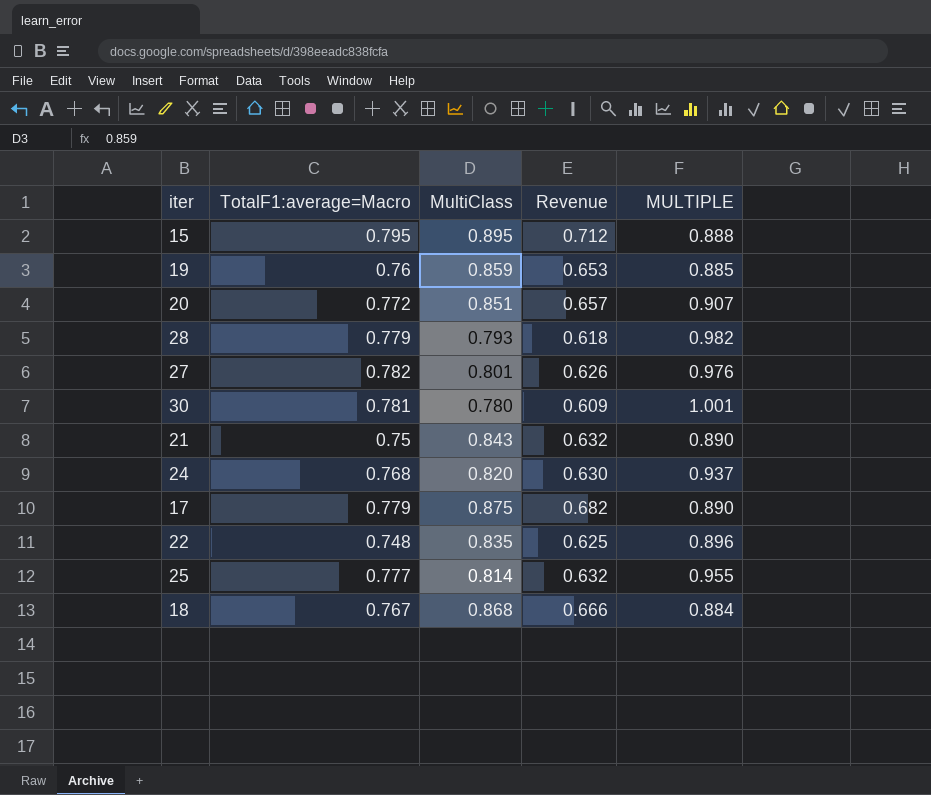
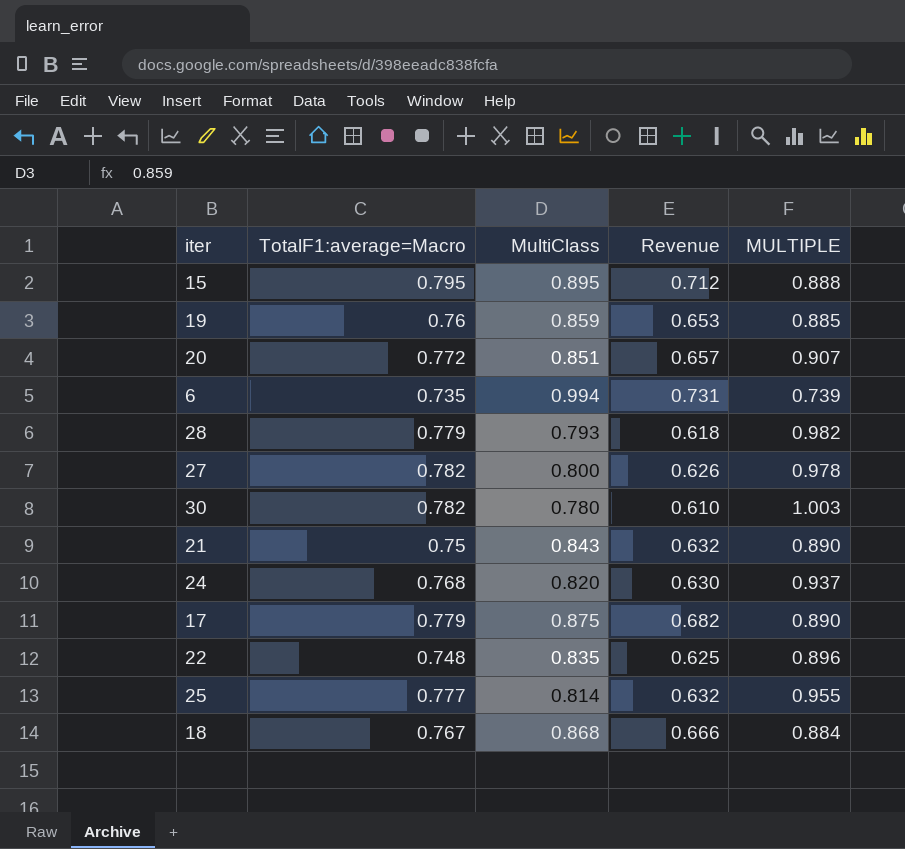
row 6: none -> 0.735 | 0.994 | 0.731 | 0.739
27 | MultiClass: 0.801 -> 0.800
27 | MULTIPLE: 0.976 -> 0.978
30 | TotalF1:average=Macro: 0.781 -> 0.782
30 | Revenue: 0.609 -> 0.610
30 | MULTIPLE: 1.001 -> 1.003

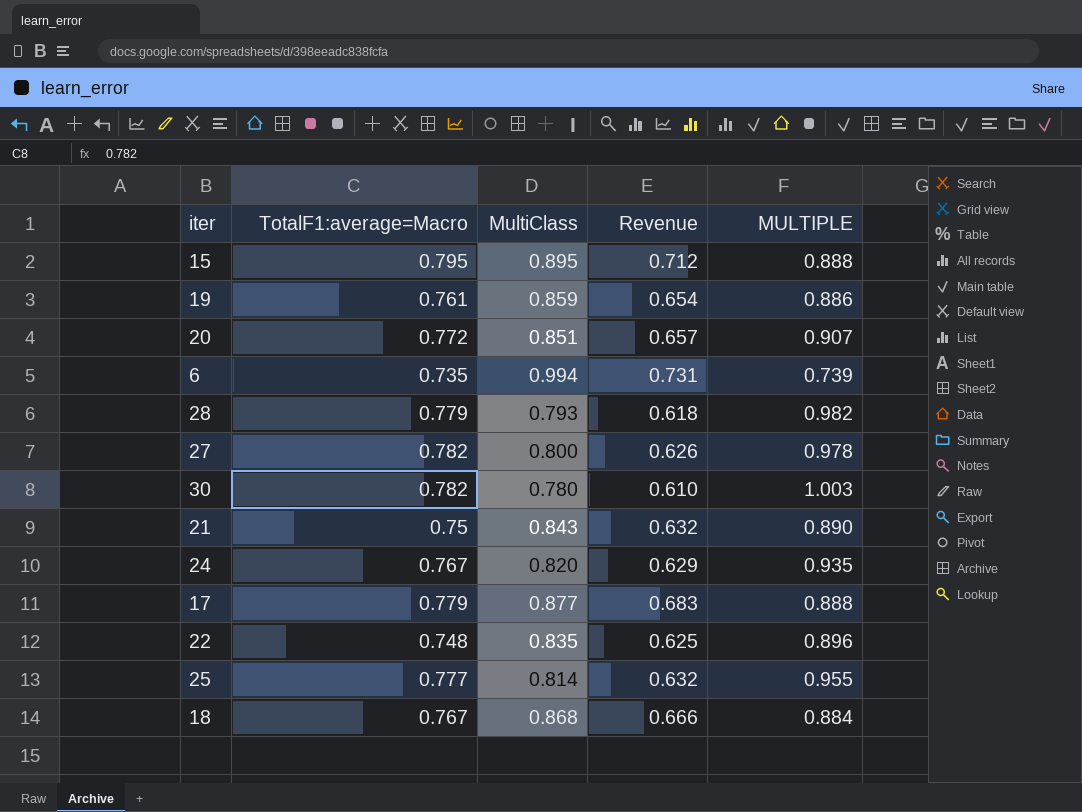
19 | TotalF1:average=Macro: 0.76 -> 0.761
19 | Revenue: 0.653 -> 0.654
19 | MULTIPLE: 0.885 -> 0.886
24 | TotalF1:average=Macro: 0.768 -> 0.767
24 | Revenue: 0.630 -> 0.629
24 | MULTIPLE: 0.937 -> 0.935
17 | MultiClass: 0.875 -> 0.877
17 | Revenue: 0.682 -> 0.683
17 | MULTIPLE: 0.890 -> 0.888

